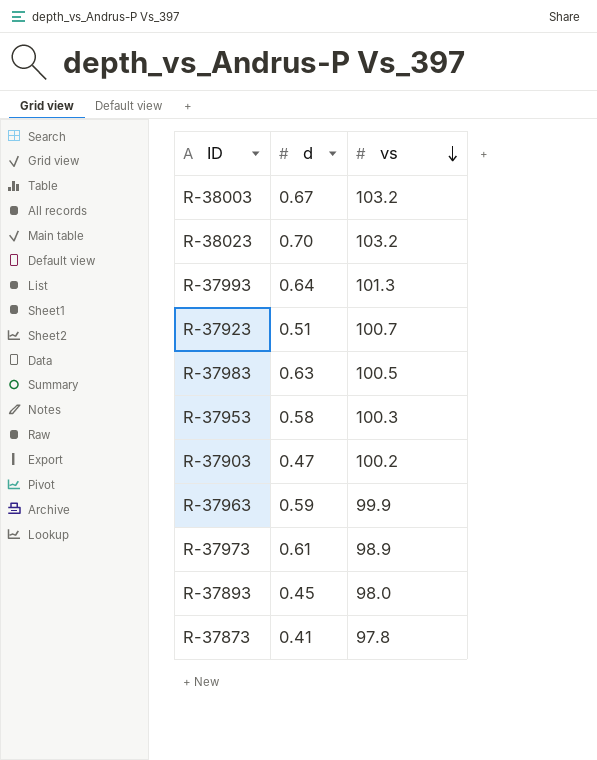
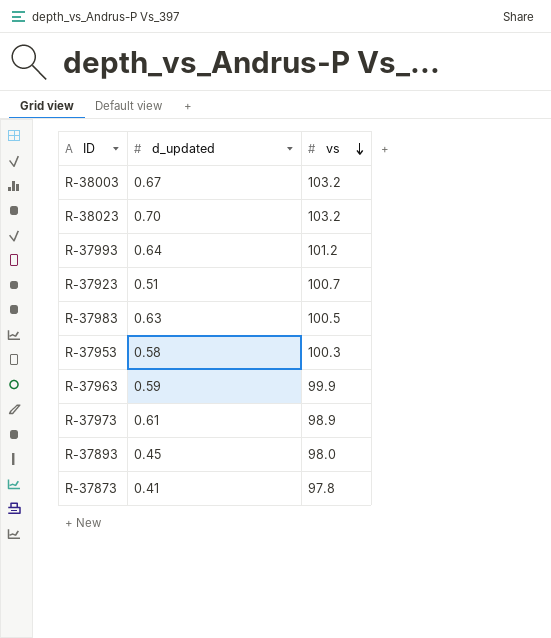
column name: d -> d_updated
row R-37903: 0.47 | 100.2 -> none
R-37993 | vs: 101.3 -> 101.2

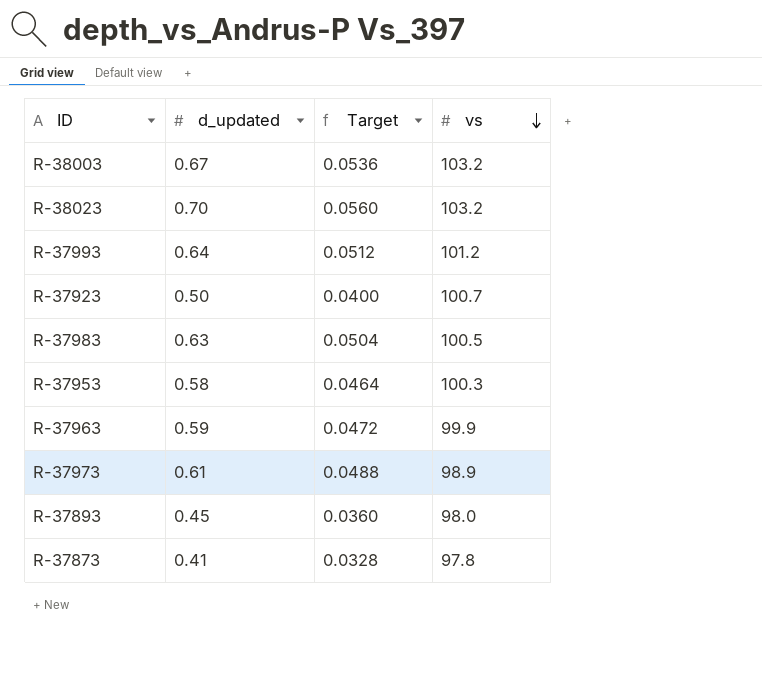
column Target | formula: none -> [d_updated] * 0.08
R-37923 | d_updated: 0.51 -> 0.50

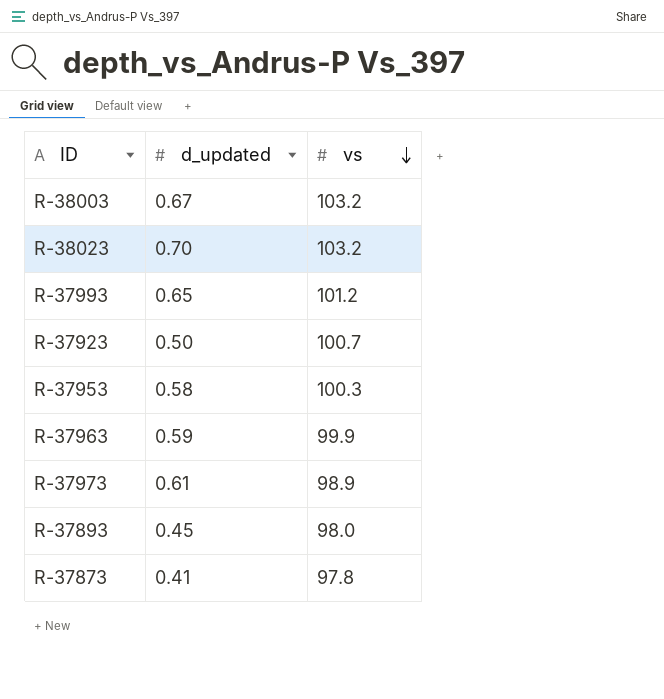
column Target | formula: [d_updated] * 0.08 -> none
row R-37983: 0.63 | 0.0504 | 100.5 -> none
R-37993 | d_updated: 0.64 -> 0.65

